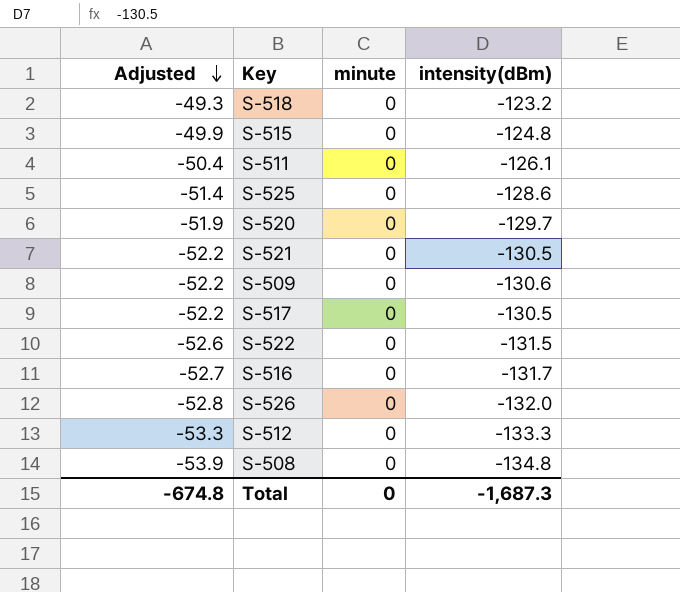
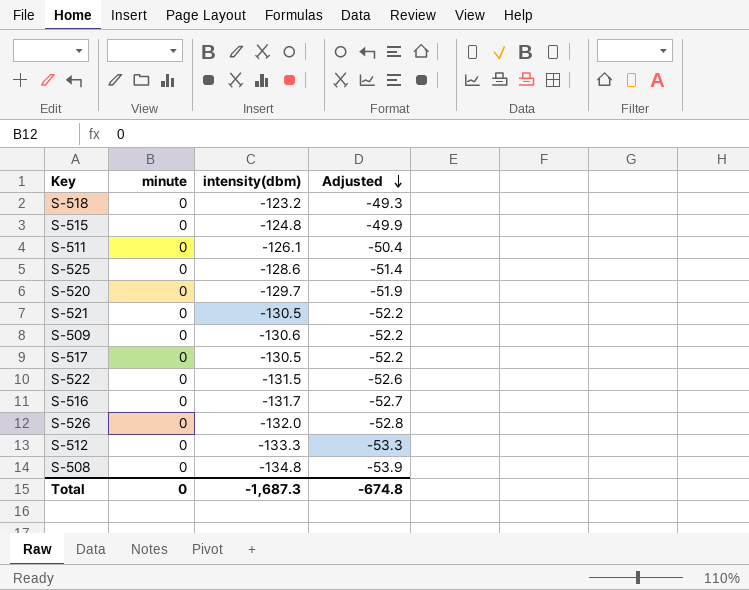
column name: intensity(dBm) -> intensity(dbm)
column Adjusted | position: 1 -> 4

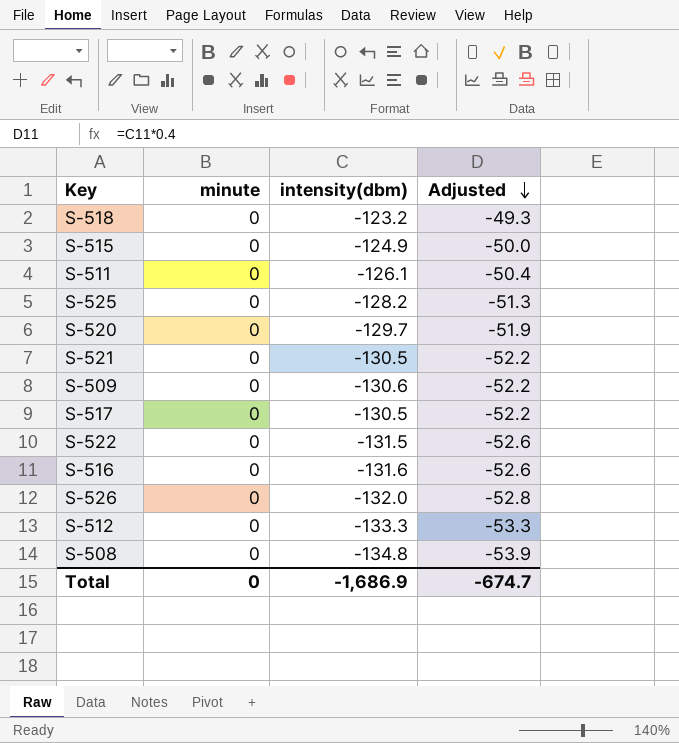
S-515 | intensity(dbm): -124.8 -> -124.9
S-515 | Adjusted: -49.9 -> -50.0
S-525 | intensity(dbm): -128.6 -> -128.2
S-525 | Adjusted: -51.4 -> -51.3
S-516 | intensity(dbm): -131.7 -> -131.6
S-516 | Adjusted: -52.7 -> -52.6
Total | intensity(dbm): -1,687.3 -> -1,686.9
Total | Adjusted: -674.8 -> -674.7

